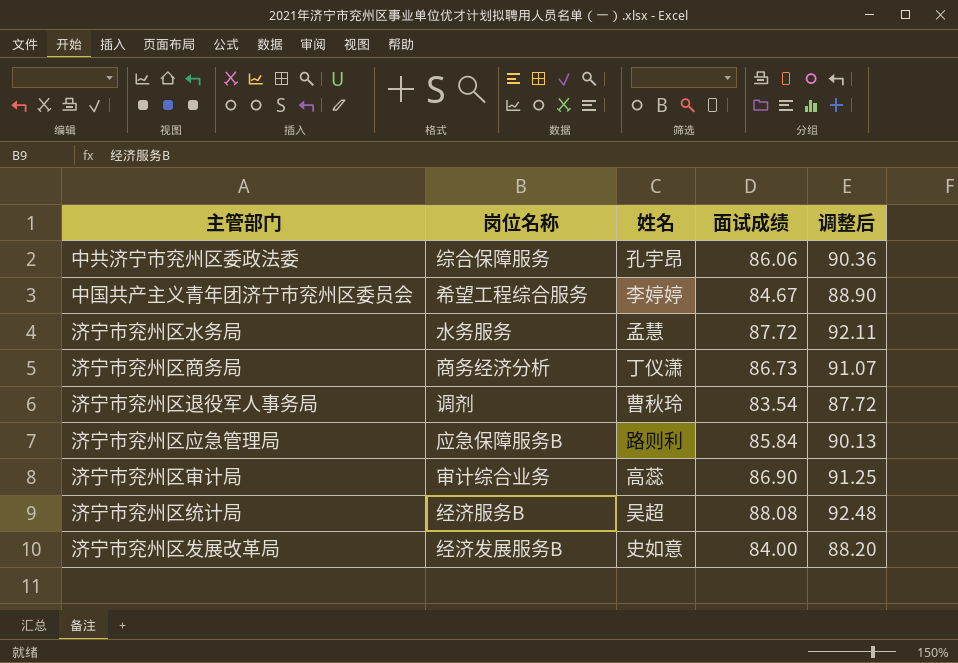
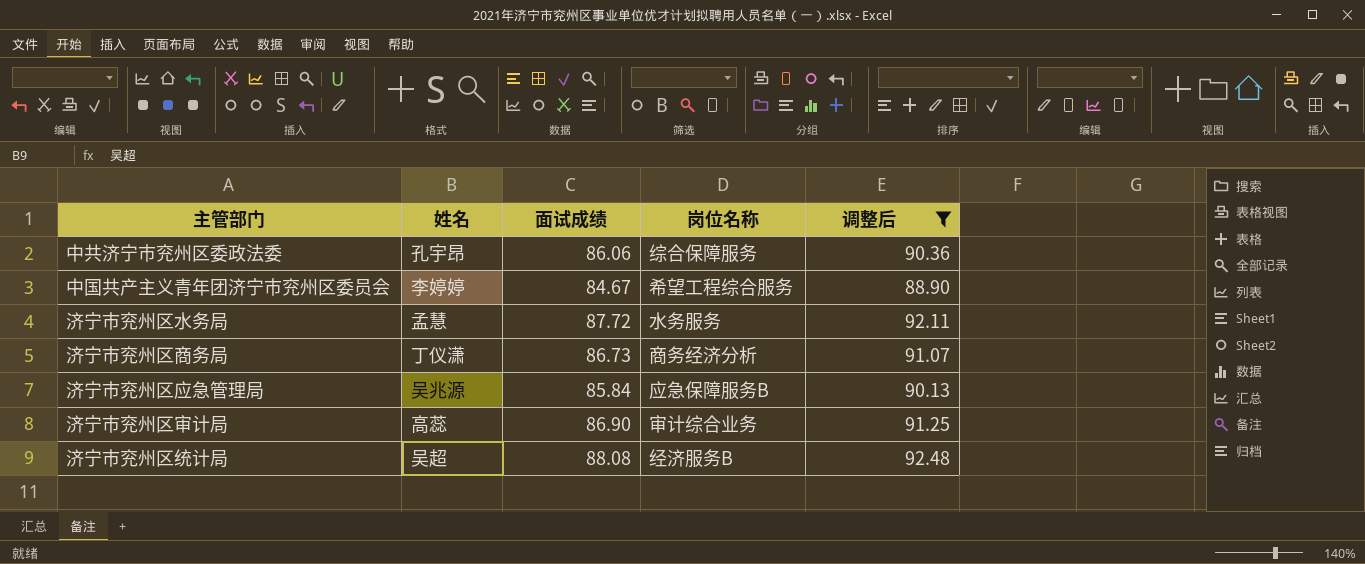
filter: none -> 调整后 >= 88.90
column 岗位名称 | position: 2 -> 4
济宁市兖州区应急管理局 | 姓名: 路则利 -> 吴兆源

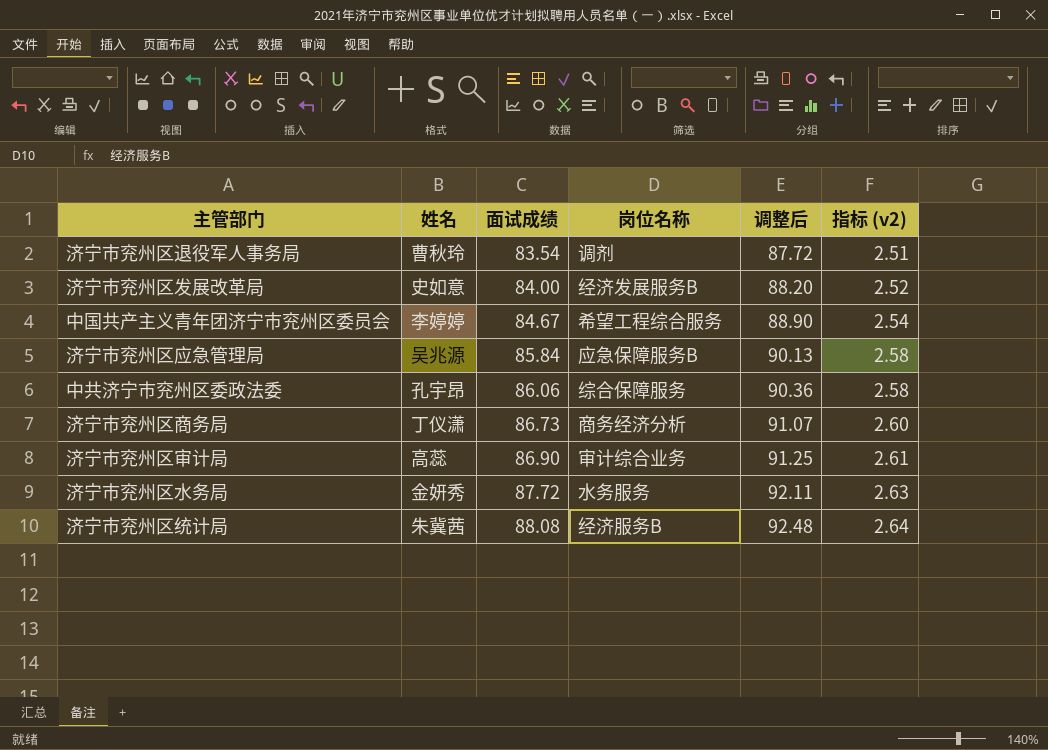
filter: 调整后 >= 88.90 -> none
row order: none -> 面试成绩 ascending
column 指标 (v2) | formula: none -> [面试成绩] * 0.03
济宁市兖州区水务局 | 姓名: 孟慧 -> 金妍秀
济宁市兖州区统计局 | 姓名: 吴超 -> 朱冀茜

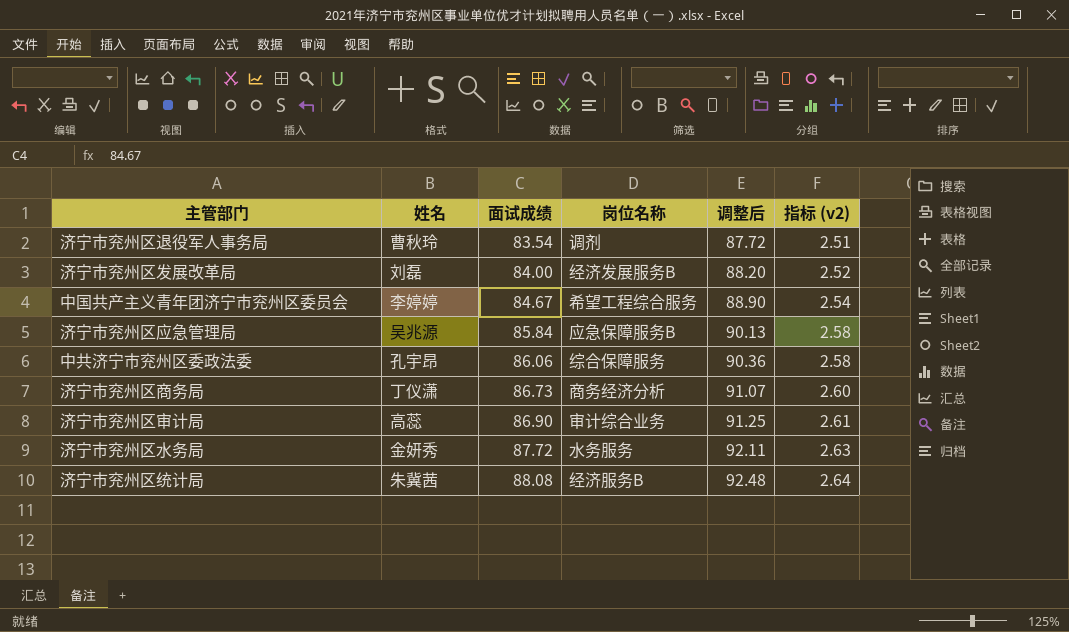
济宁市兖州区发展改革局 | 姓名: 史如意 -> 刘磊

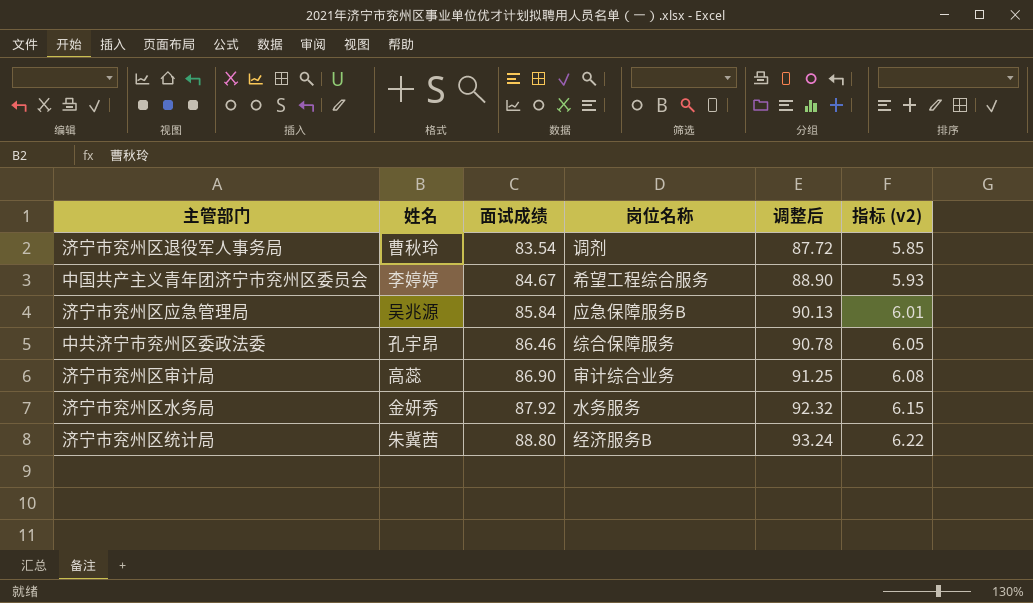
column 指标 (v2) | formula: [面试成绩] * 0.03 -> [面试成绩] * 0.07
row 济宁市兖州区发展改革局: 刘磊 | 84.00 | 经济发展服务B | 88.20 | 2.52 -> none
row 济宁市兖州区商务局: 丁仪潇 | 86.73 | 商务经济分析 | 91.07 | 2.60 -> none
中共济宁市兖州区委政法委 | 面试成绩: 86.06 -> 86.46
中共济宁市兖州区委政法委 | 调整后: 90.36 -> 90.78
济宁市兖州区水务局 | 面试成绩: 87.72 -> 87.92
济宁市兖州区水务局 | 调整后: 92.11 -> 92.32
济宁市兖州区统计局 | 面试成绩: 88.08 -> 88.80
济宁市兖州区统计局 | 调整后: 92.48 -> 93.24

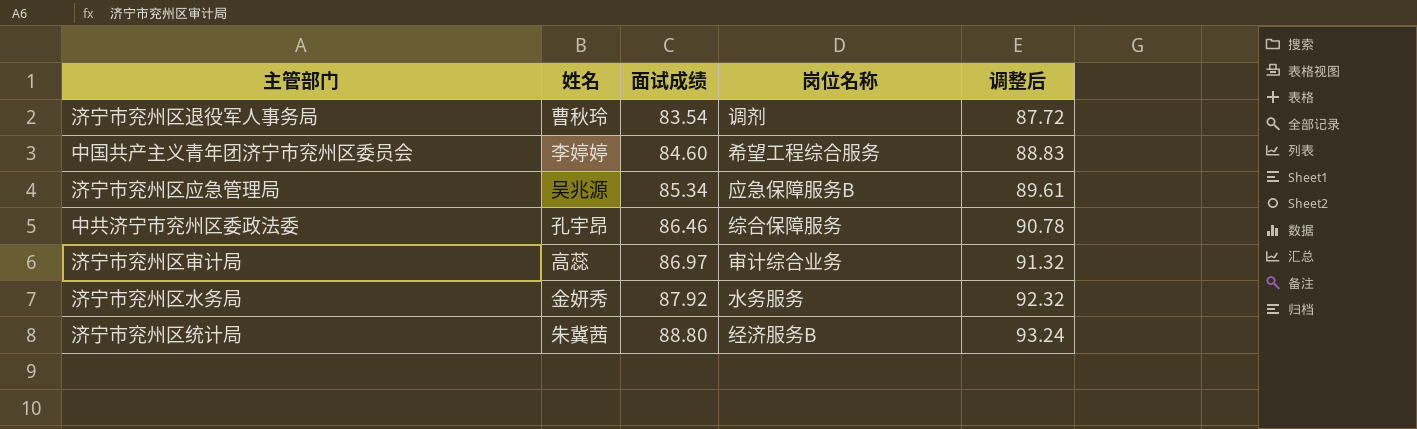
column 指标 (v2) | formula: [面试成绩] * 0.07 -> none
中国共产主义青年团济宁市兖州区委员会 | 面试成绩: 84.67 -> 84.60
中国共产主义青年团济宁市兖州区委员会 | 调整后: 88.90 -> 88.83
济宁市兖州区应急管理局 | 面试成绩: 85.84 -> 85.34
济宁市兖州区应急管理局 | 调整后: 90.13 -> 89.61
济宁市兖州区审计局 | 面试成绩: 86.90 -> 86.97
济宁市兖州区审计局 | 调整后: 91.25 -> 91.32

